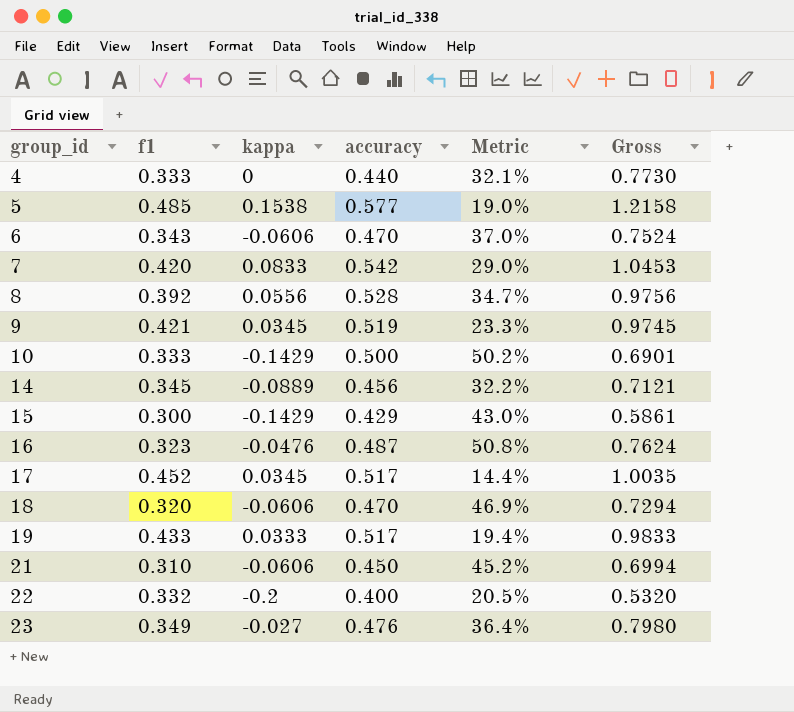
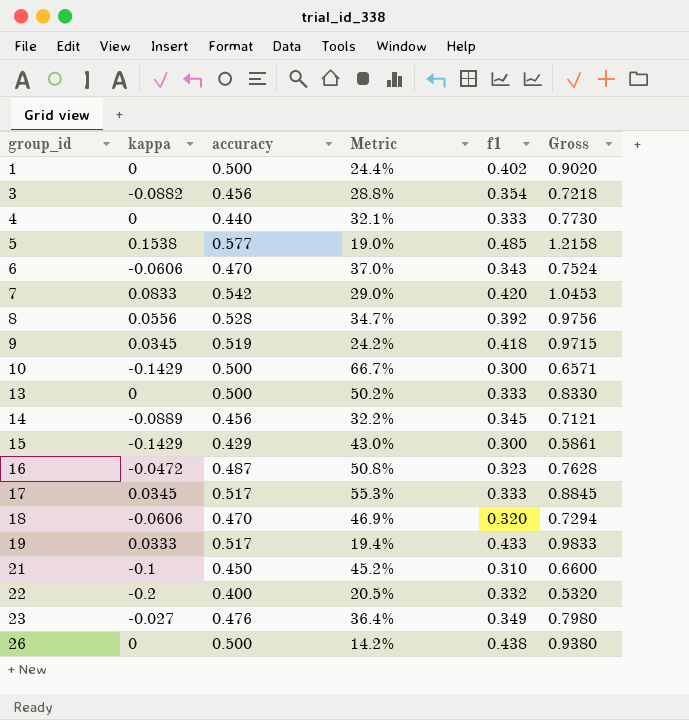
column f1 | position: 2 -> 5
row 1: none -> 0 | 0.500 | 24.4% | 0.402 | 0.9020
row 3: none -> -0.0882 | 0.456 | 28.8% | 0.354 | 0.7218
9 | Metric: 23.3% -> 24.2%
9 | f1: 0.421 -> 0.418
9 | Gross: 0.9745 -> 0.9715
10 | Metric: 50.2% -> 66.7%
10 | f1: 0.333 -> 0.300
10 | Gross: 0.6901 -> 0.6571
row 13: none -> 0 | 0.500 | 50.2% | 0.333 | 0.8330
16 | kappa: -0.0476 -> -0.0472
16 | Gross: 0.7624 -> 0.7628
17 | Metric: 14.4% -> 55.3%
17 | f1: 0.452 -> 0.333
17 | Gross: 1.0035 -> 0.8845
21 | kappa: -0.0606 -> -0.1
21 | Gross: 0.6994 -> 0.6600
row 26: none -> 0 | 0.500 | 14.2% | 0.438 | 0.9380

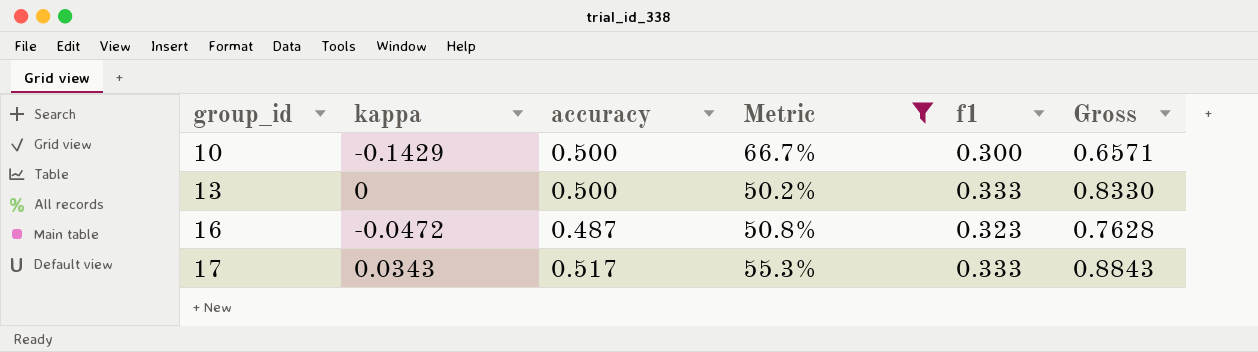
filter: none -> Metric >= 50.2%
17 | kappa: 0.0345 -> 0.0343
17 | Gross: 0.8845 -> 0.8843

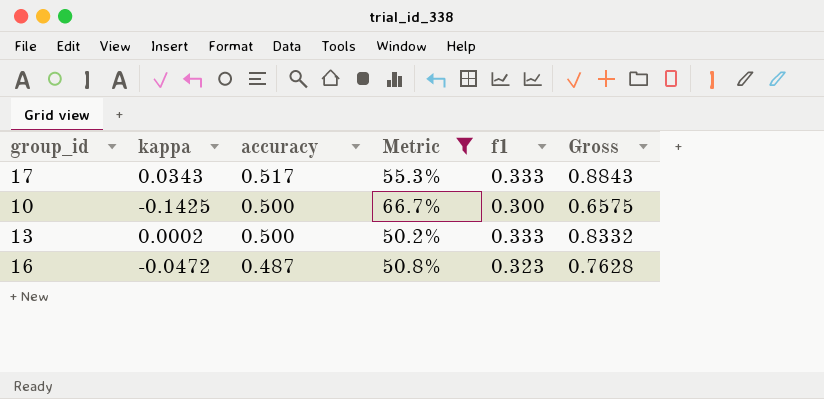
row order: group_id ascending -> accuracy descending
10 | kappa: -0.1429 -> -0.1425
10 | Gross: 0.6571 -> 0.6575
13 | kappa: 0 -> 0.0002
13 | Gross: 0.8330 -> 0.8332

